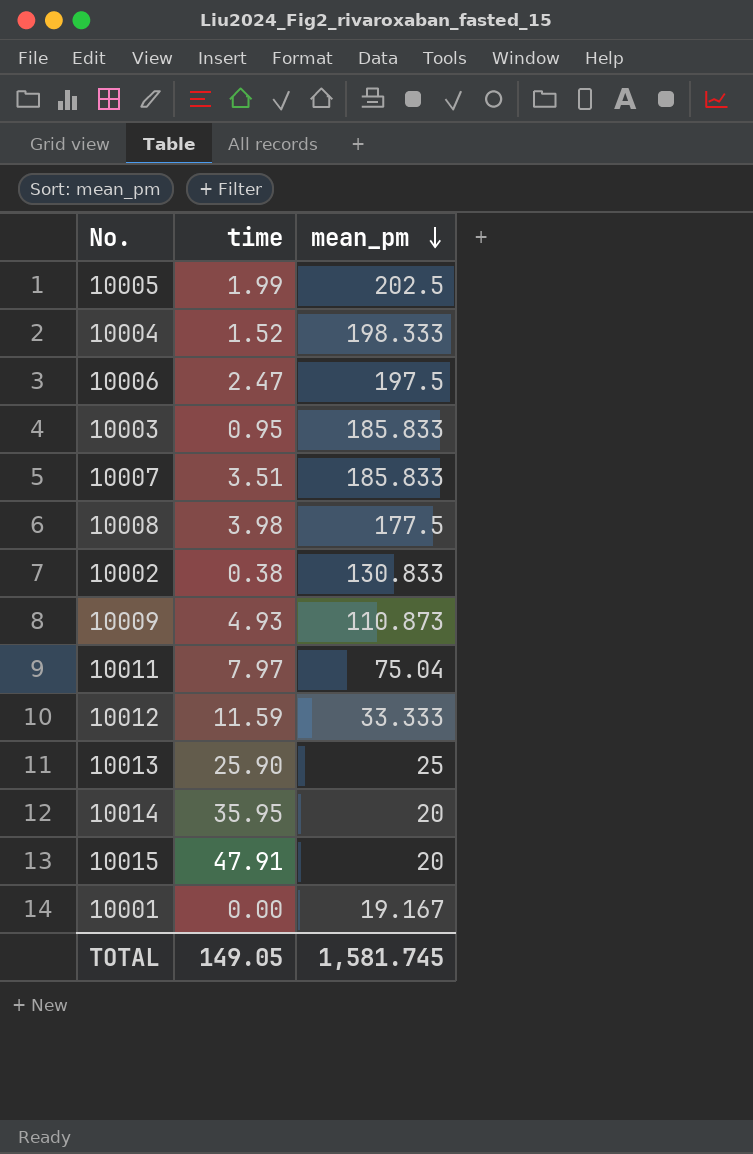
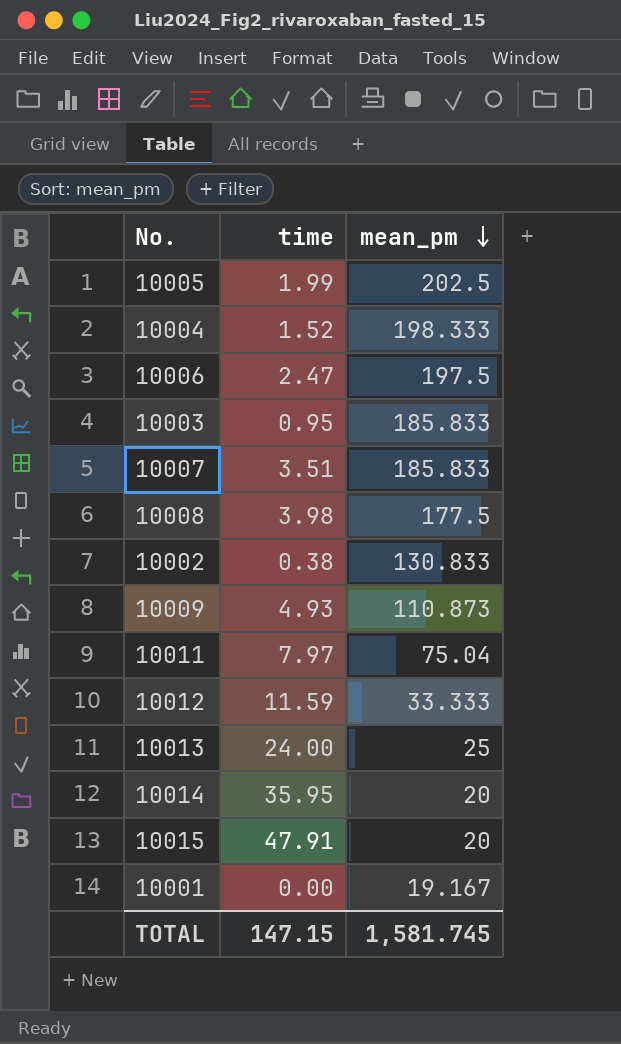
10013 | time: 25.90 -> 24.00
TOTAL | time: 149.05 -> 147.15

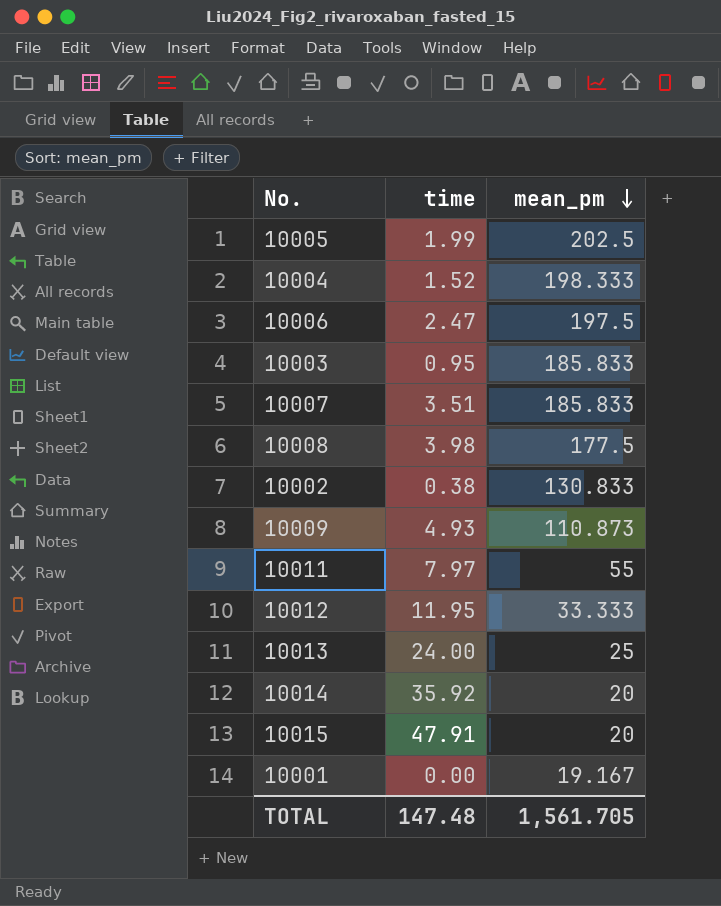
10011 | mean_pm: 75.04 -> 55
10012 | time: 11.59 -> 11.95
10014 | time: 35.95 -> 35.92
TOTAL | time: 147.15 -> 147.48
TOTAL | mean_pm: 1,581.745 -> 1,561.705

